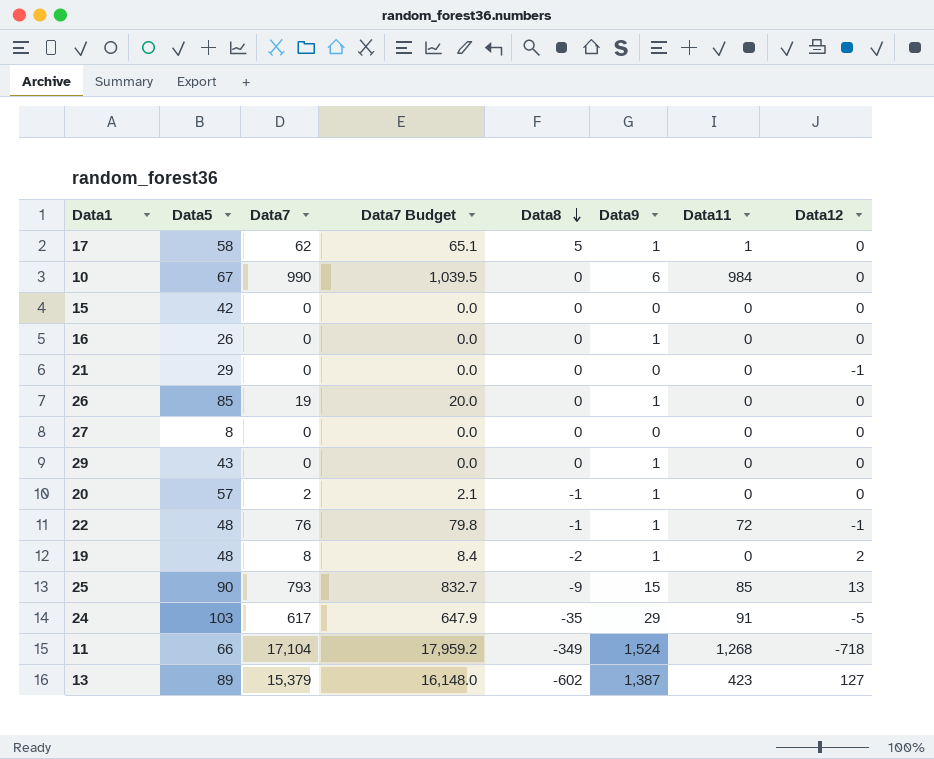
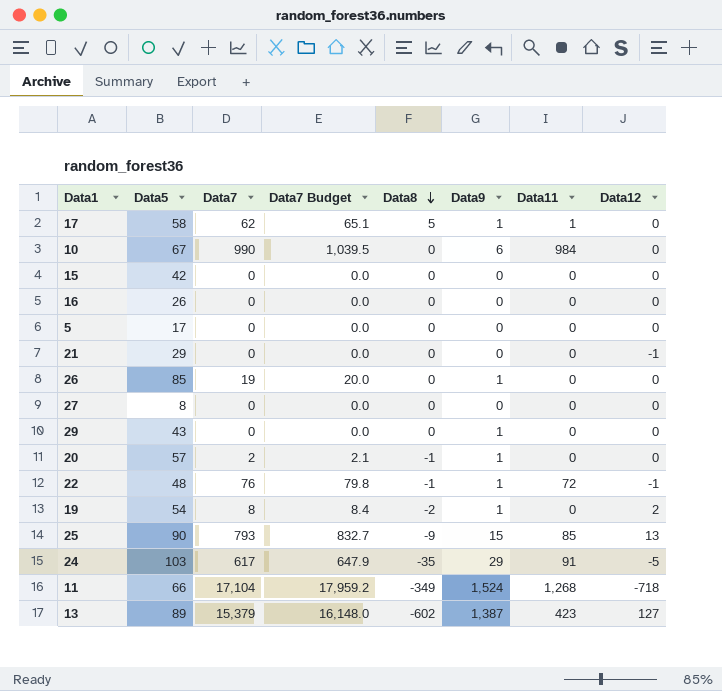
16 | Data9: 1 -> 0
row 5: none -> 17 | 0 | 0.0 | 0 | 0 | 0 | 0
19 | Data5: 48 -> 54

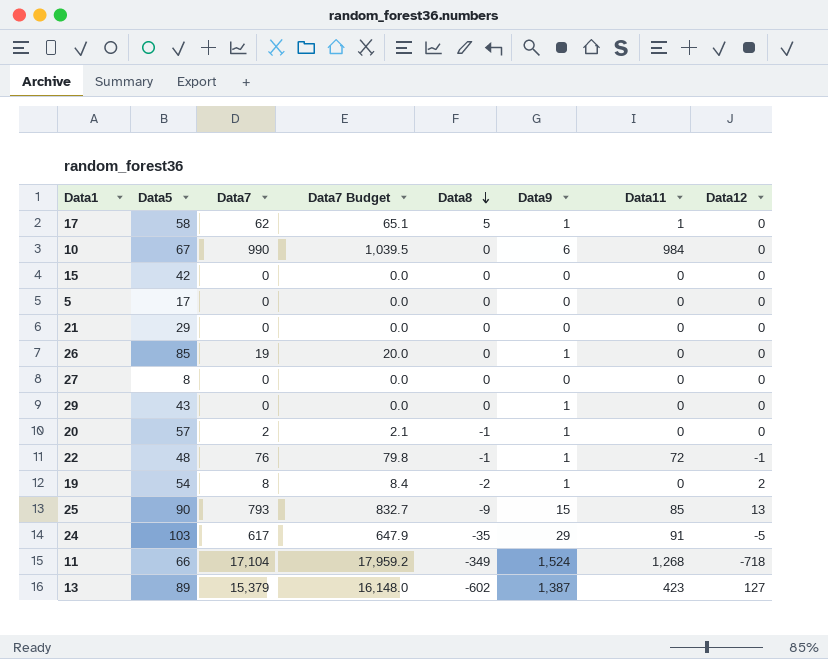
row 16: 26 | 0 | 0.0 | 0 | 0 | 0 | 0 -> none
21 | Data12: -1 -> 0

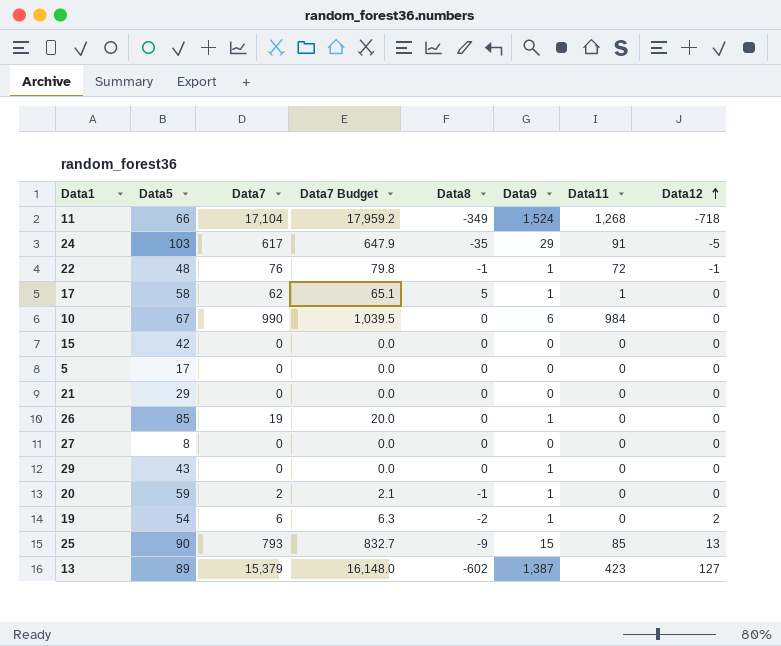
row order: Data8 descending -> Data12 ascending
20 | Data5: 57 -> 59
19 | Data7: 8 -> 6
19 | Data7 Budget: 8.4 -> 6.3

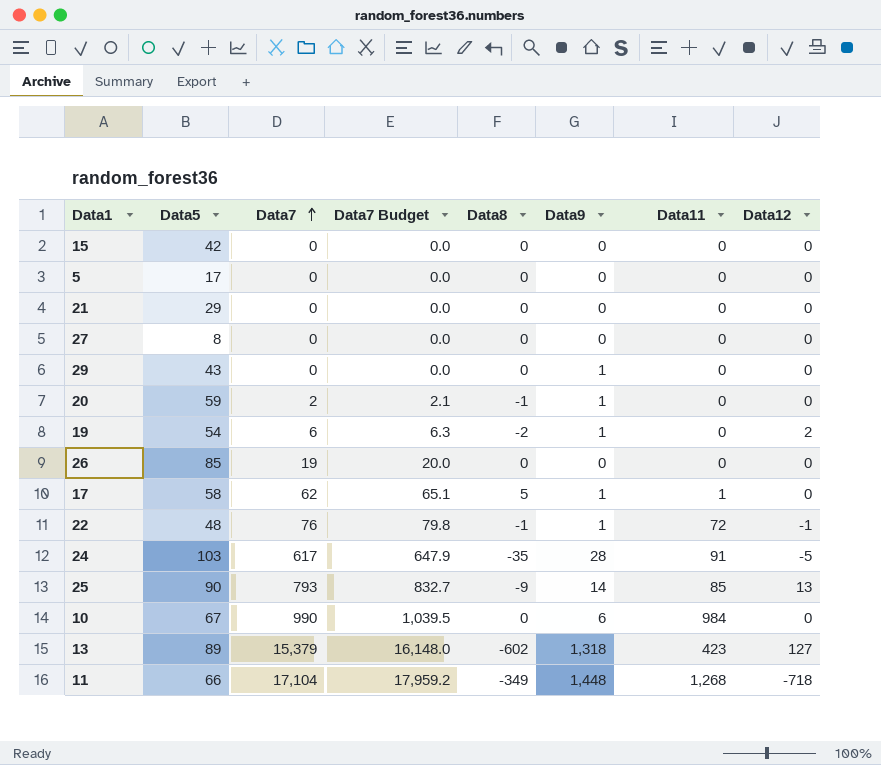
row order: Data12 ascending -> Data7 ascending
26 | Data9: 1 -> 0
24 | Data9: 29 -> 28
25 | Data9: 15 -> 14
13 | Data9: 1,387 -> 1,318
11 | Data9: 1,524 -> 1,448

